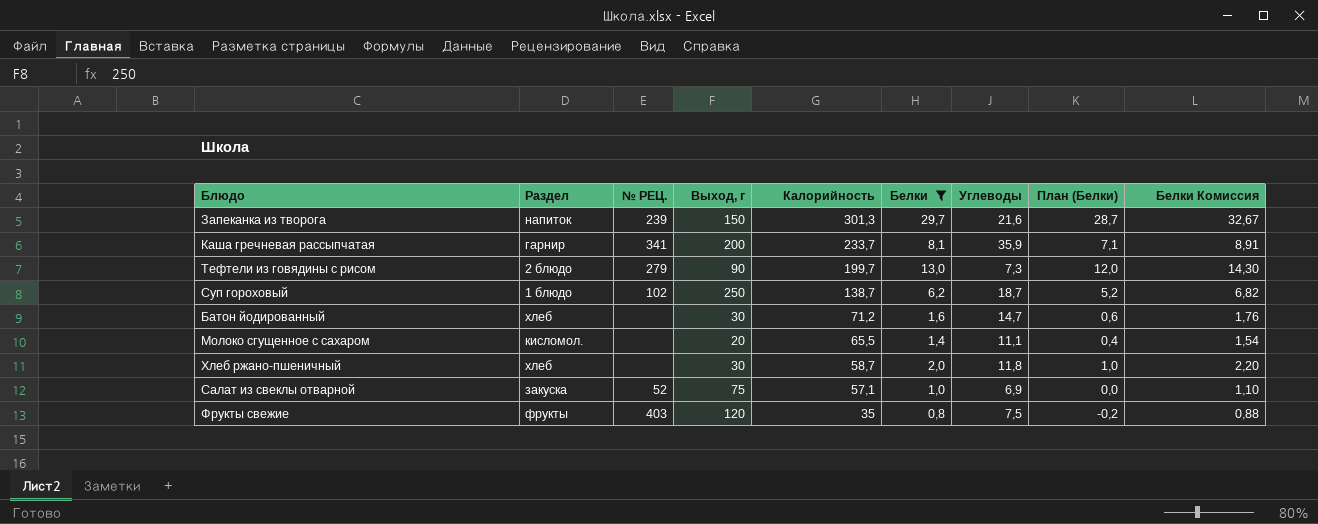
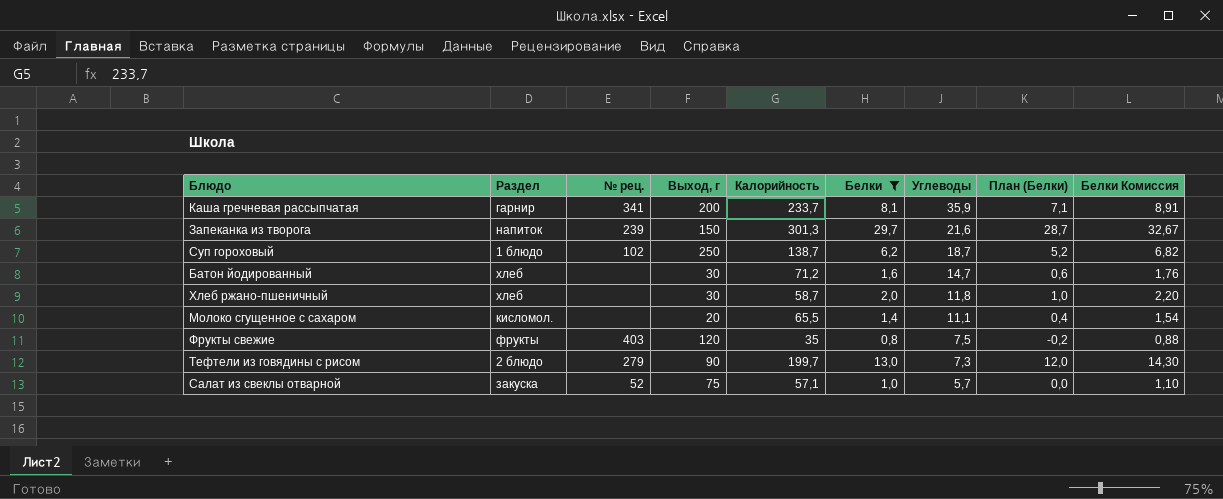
row order: Калорийность descending -> Углеводы descending
column name: № РЕЦ. -> № рец.
Салат из свеклы отварной | Углеводы: 6,9 -> 5,7

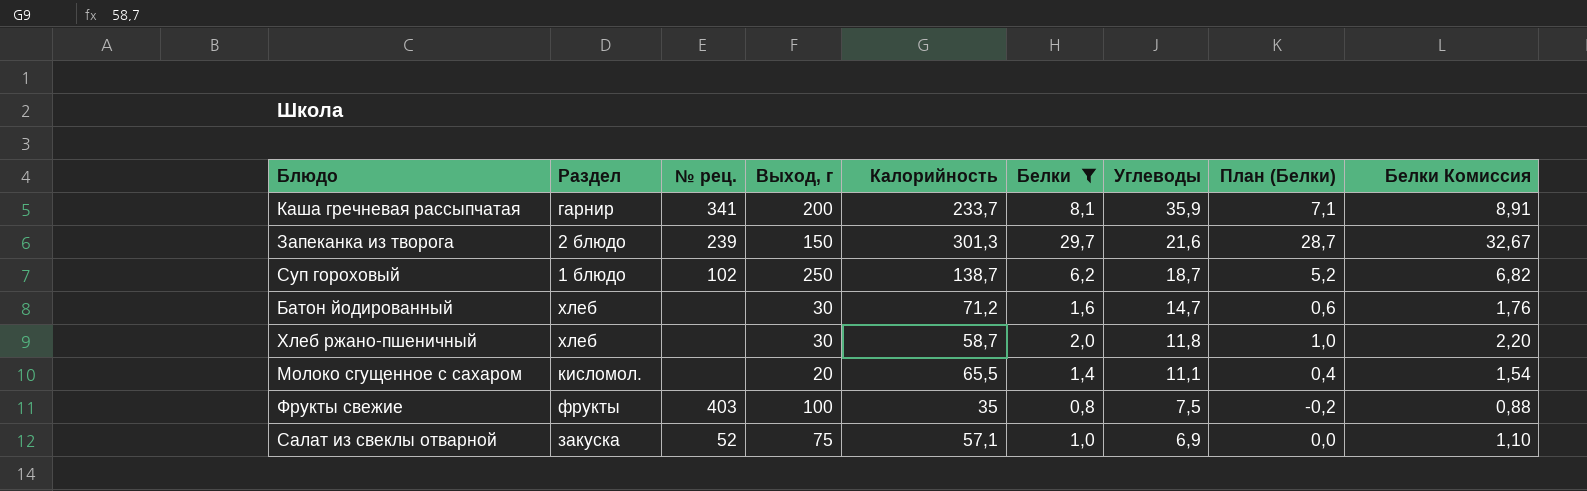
row Тефтели из говядины с рисом: 2 блюдо | 279 | 90 | 199,7 | 13,0 | 7,3 | 12,0 | 14,30 -> none
Запеканка из творога | Раздел: напиток -> 2 блюдо
Фрукты свежие | Выход, г: 120 -> 100
Салат из свеклы отварной | Углеводы: 5,7 -> 6,9

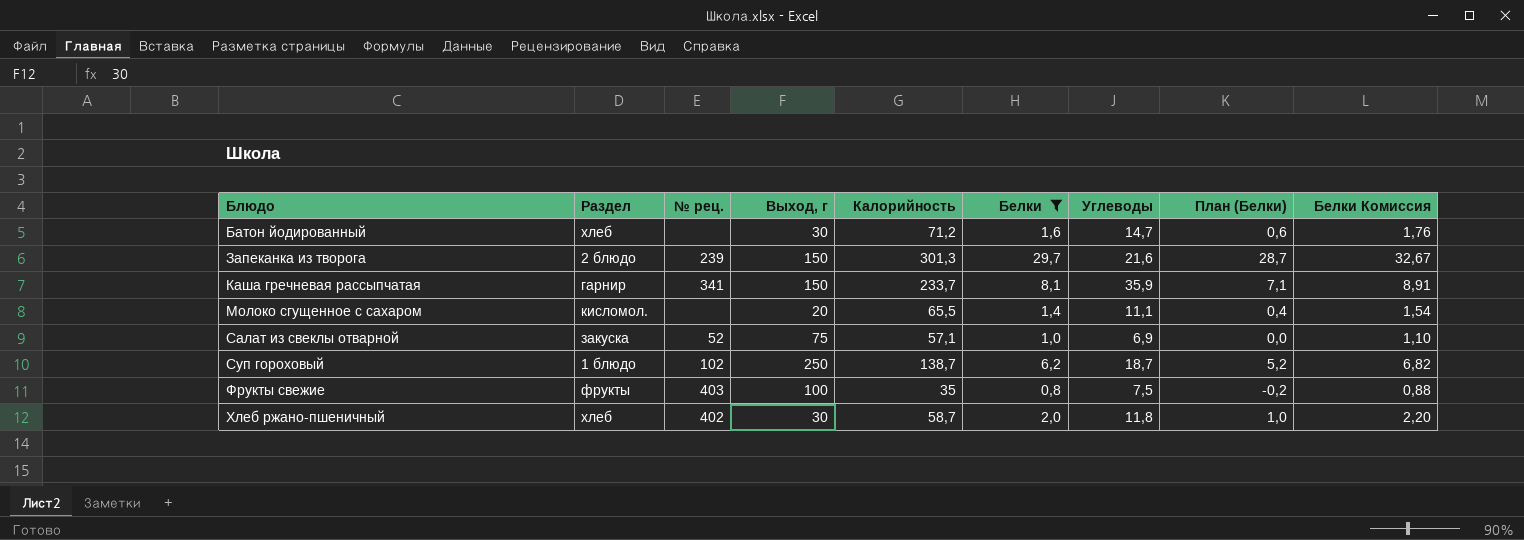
row order: Углеводы descending -> Блюдо ascending
Каша гречневая рассыпчатая | Выход, г: 200 -> 150
Хлеб ржано-пшеничный | № рец.: none -> 402

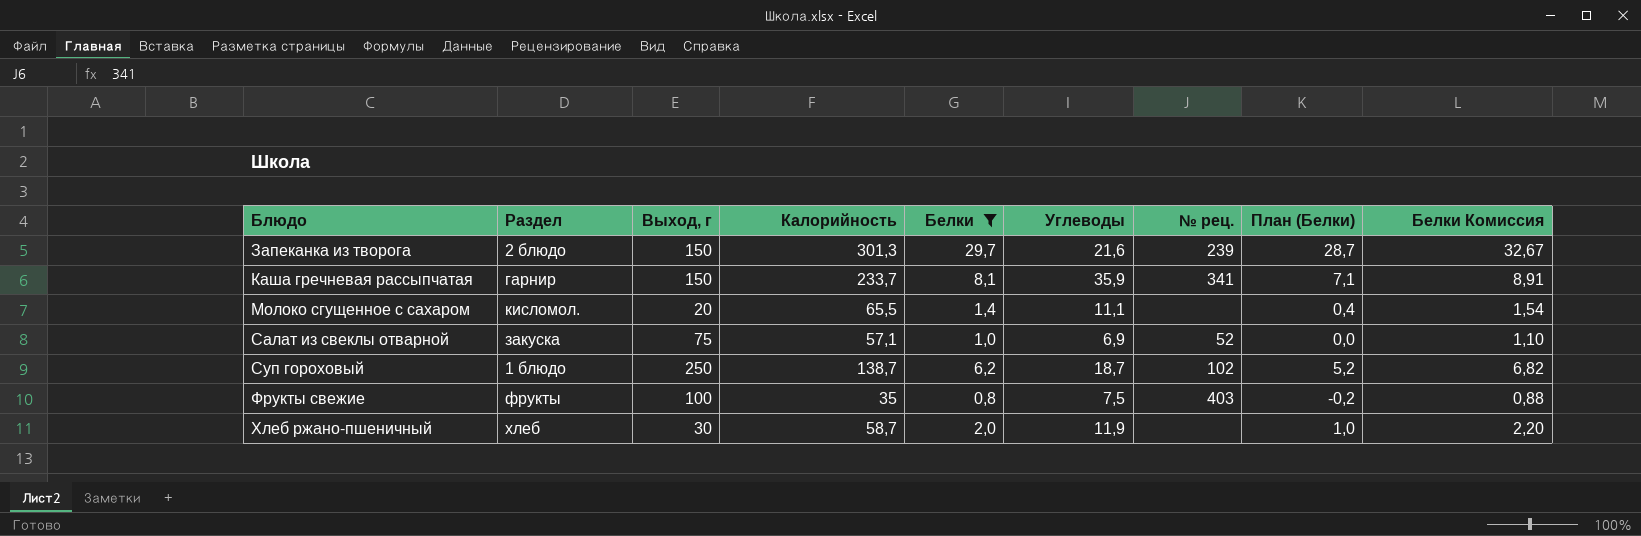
column № рец. | position: 3 -> 7
row Батон йодированный: хлеб | none | 30 | 71,2 | 1,6 | 14,7 | 0,6 | 1,76 -> none
Хлеб ржано-пшеничный | Углеводы: 11,8 -> 11,9
Хлеб ржано-пшеничный | № рец.: 402 -> none

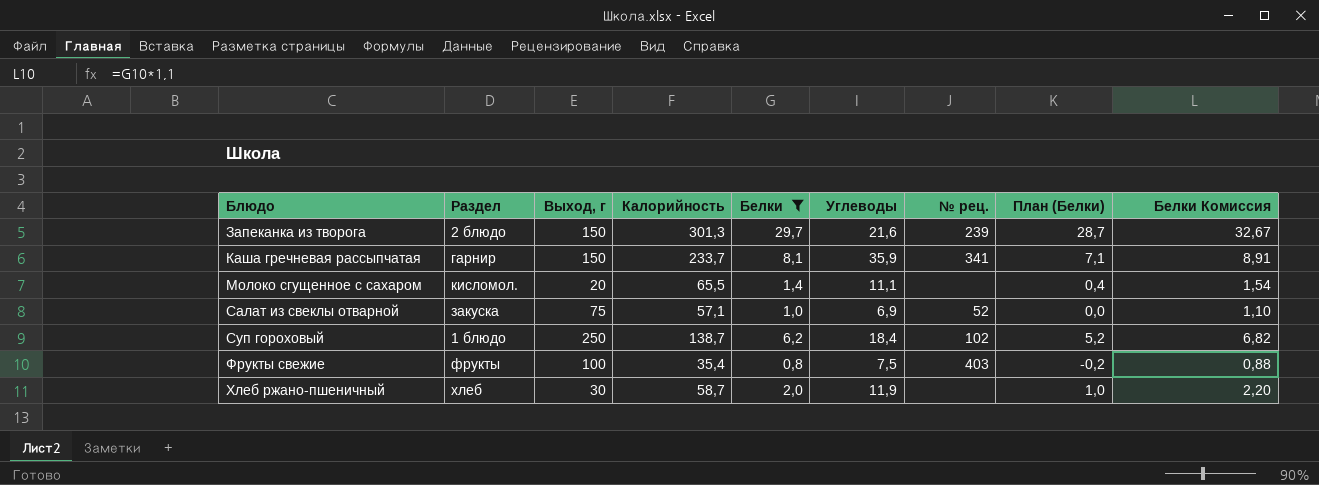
Суп гороховый | Углеводы: 18,7 -> 18,4
Фрукты свежие | Калорийность: 35 -> 35,4

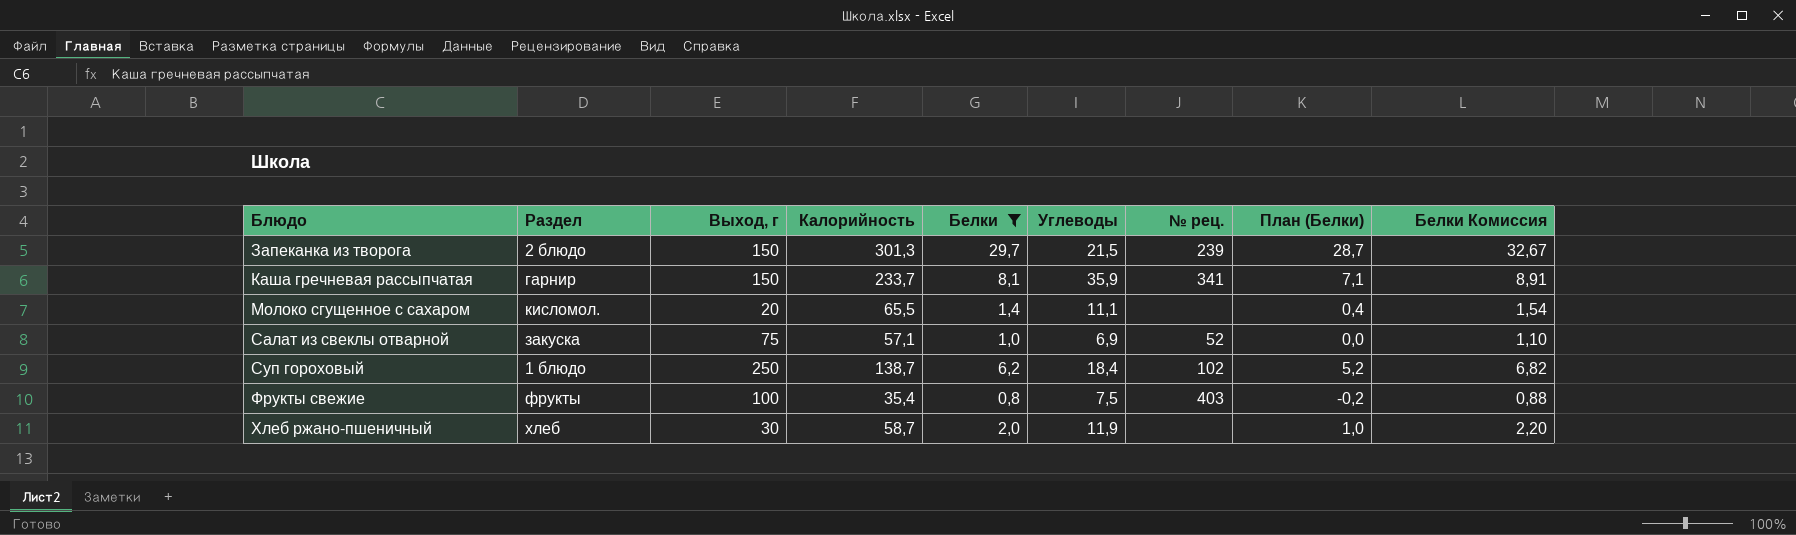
Запеканка из творога | Углеводы: 21,6 -> 21,5

